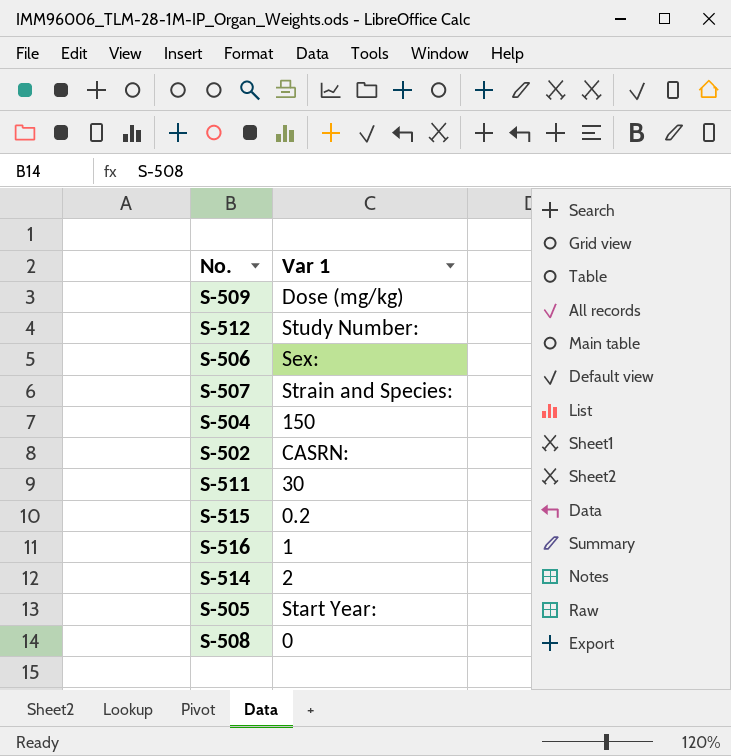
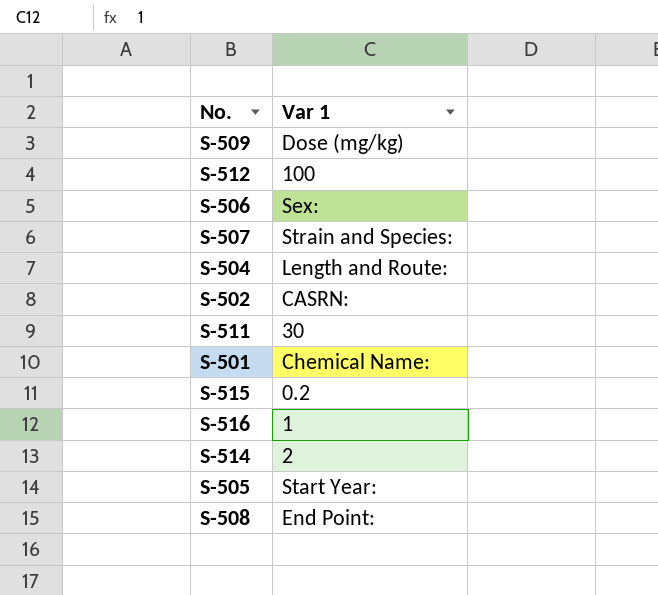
S-512 | Var 1: Study Number: -> 100
S-504 | Var 1: 150 -> Length and Route:
row S-501: none -> Chemical Name:
S-508 | Var 1: 0 -> End Point:

